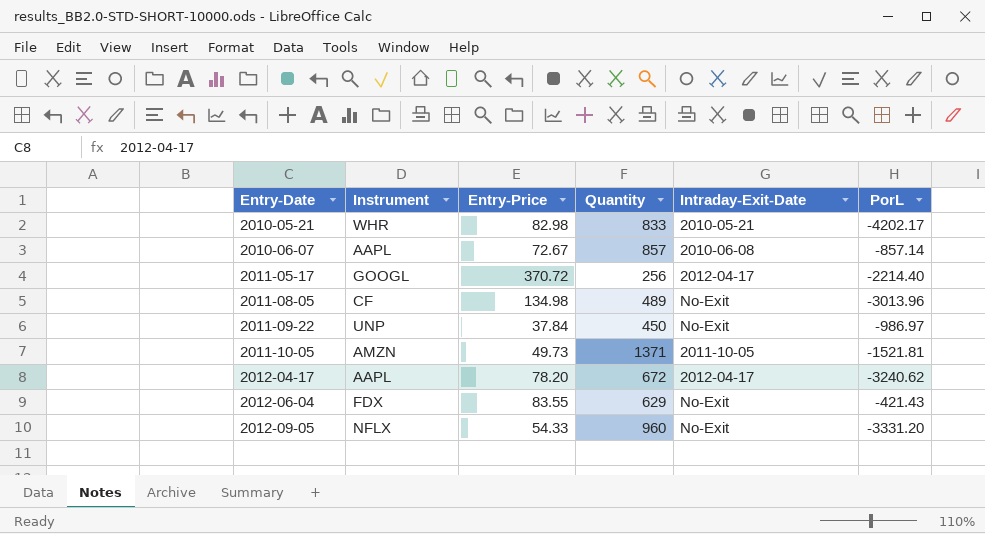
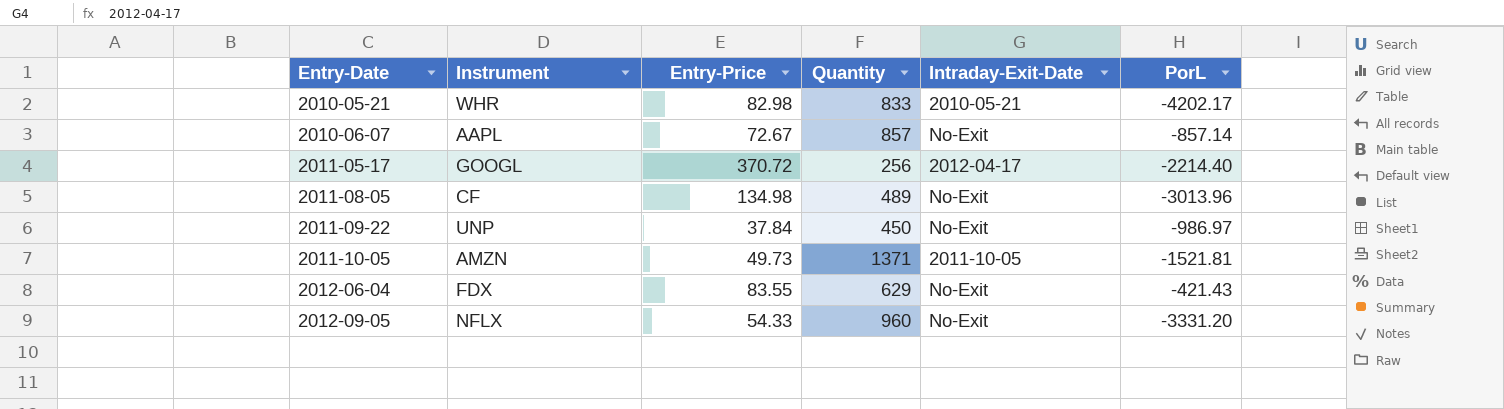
row 2012-04-17: AAPL | 78.20 | 672 | 2012-04-17 | -3240.62 -> none
2010-06-07 | Intraday-Exit-Date: 2010-06-08 -> No-Exit

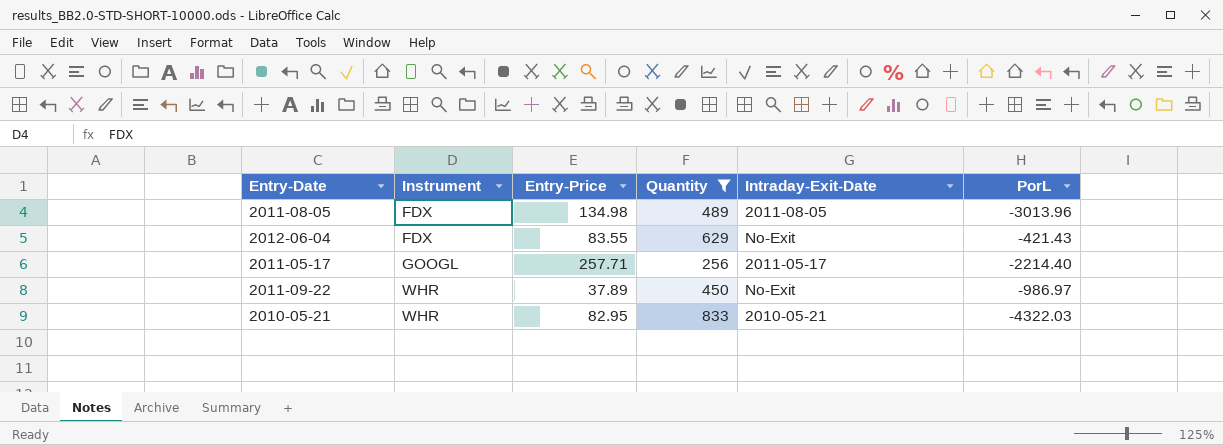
filter: none -> Quantity <= 833
row order: Entry-Date ascending -> Instrument ascending
2011-08-05 | Instrument: CF -> FDX
2011-08-05 | Intraday-Exit-Date: No-Exit -> 2011-08-05
2011-05-17 | Entry-Price: 370.72 -> 257.71
2011-05-17 | Intraday-Exit-Date: 2012-04-17 -> 2011-05-17
2011-09-22 | Instrument: UNP -> WHR
2011-09-22 | Entry-Price: 37.84 -> 37.89
2010-05-21 | Entry-Price: 82.98 -> 82.95
2010-05-21 | PorL: -4202.17 -> -4322.03

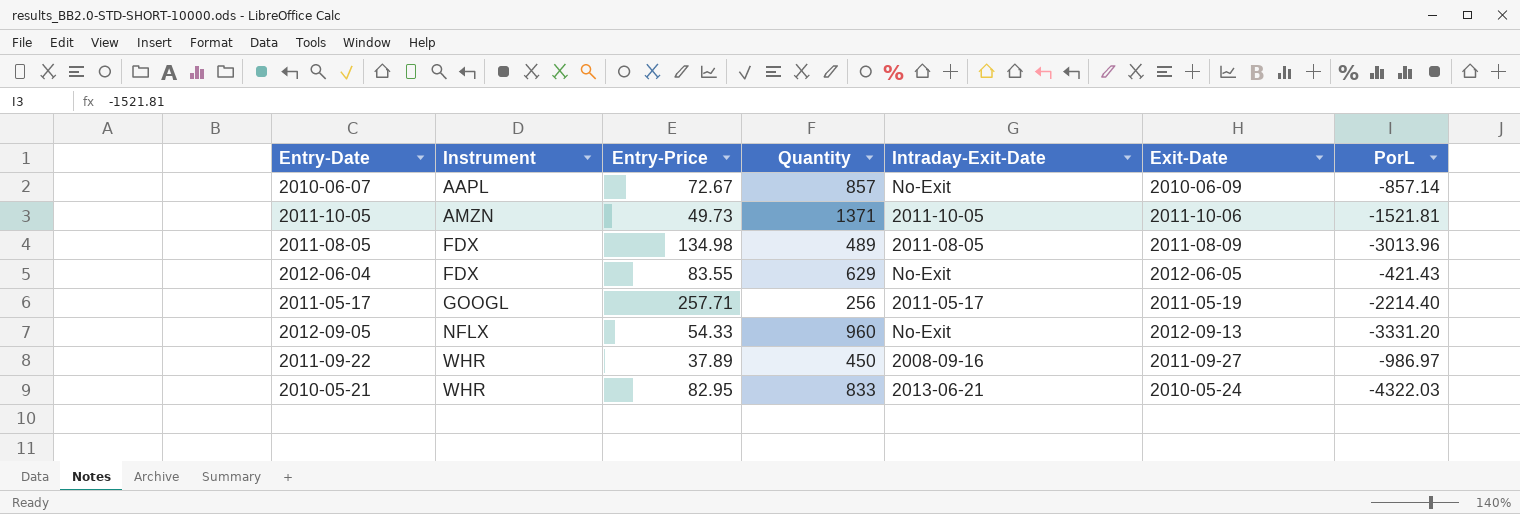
filter: Quantity <= 833 -> none
column Exit-Date | position: none -> 6
2011-09-22 | Intraday-Exit-Date: No-Exit -> 2008-09-16
2010-05-21 | Intraday-Exit-Date: 2010-05-21 -> 2013-06-21

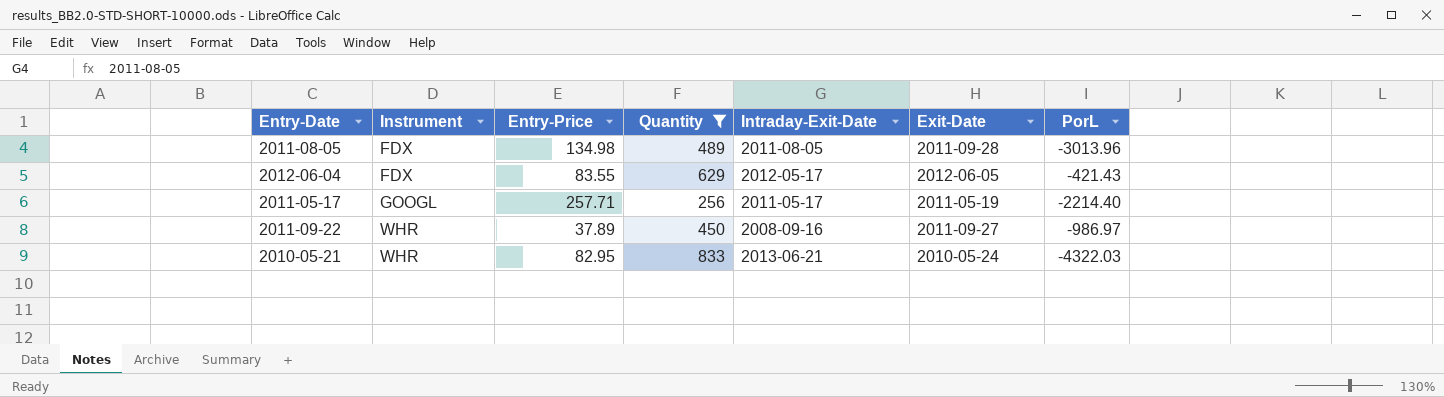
filter: none -> Quantity <= 833
2011-08-05 | Exit-Date: 2011-08-09 -> 2011-09-28
2012-06-04 | Intraday-Exit-Date: No-Exit -> 2012-05-17

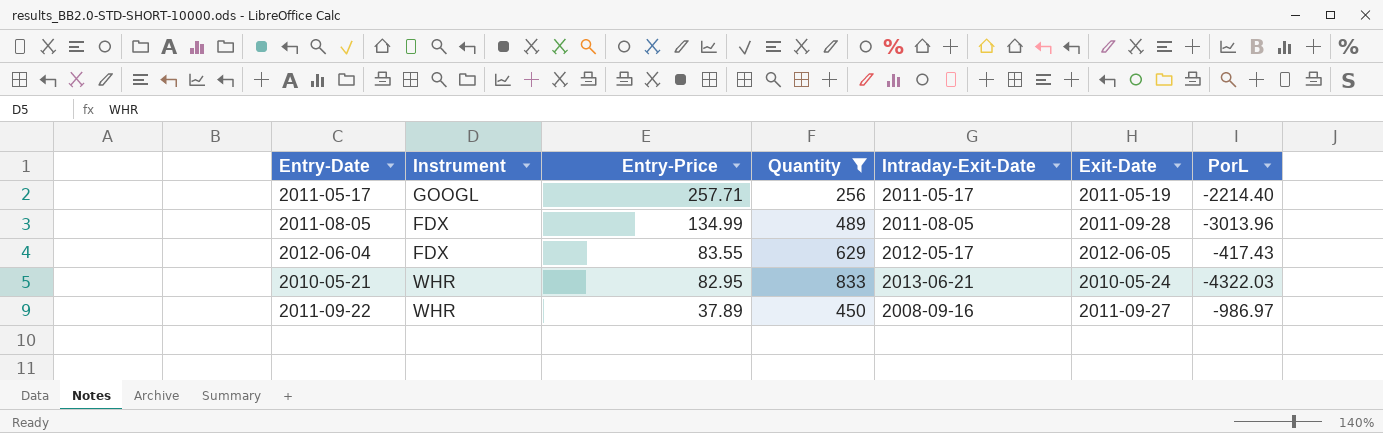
row order: Instrument ascending -> Entry-Price descending
2011-08-05 | Entry-Price: 134.98 -> 134.99
2012-06-04 | PorL: -421.43 -> -417.43

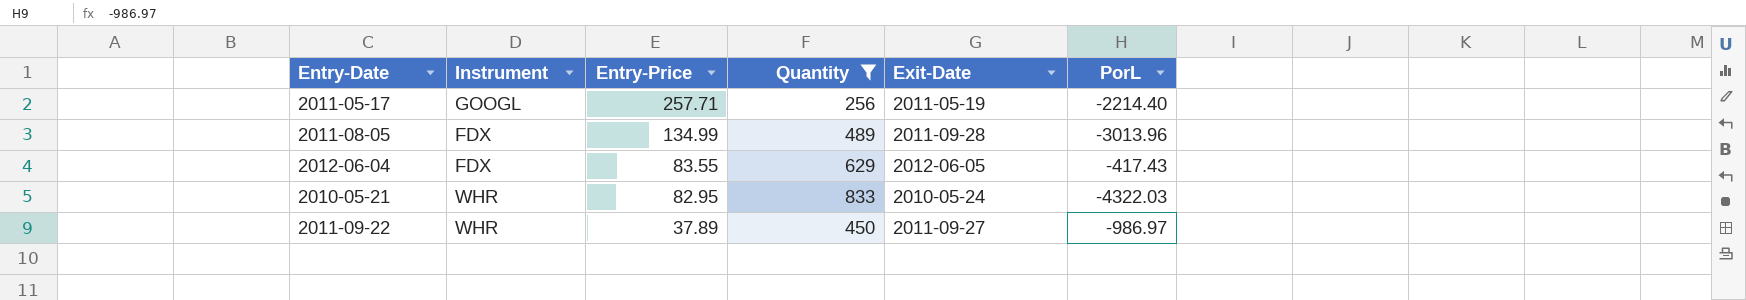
column Intraday-Exit-Date | position: 5 -> none

